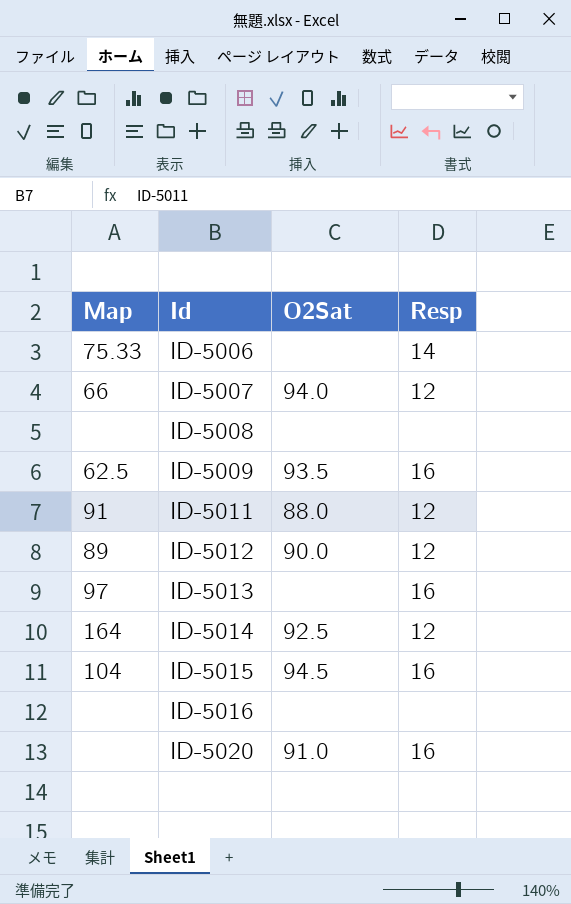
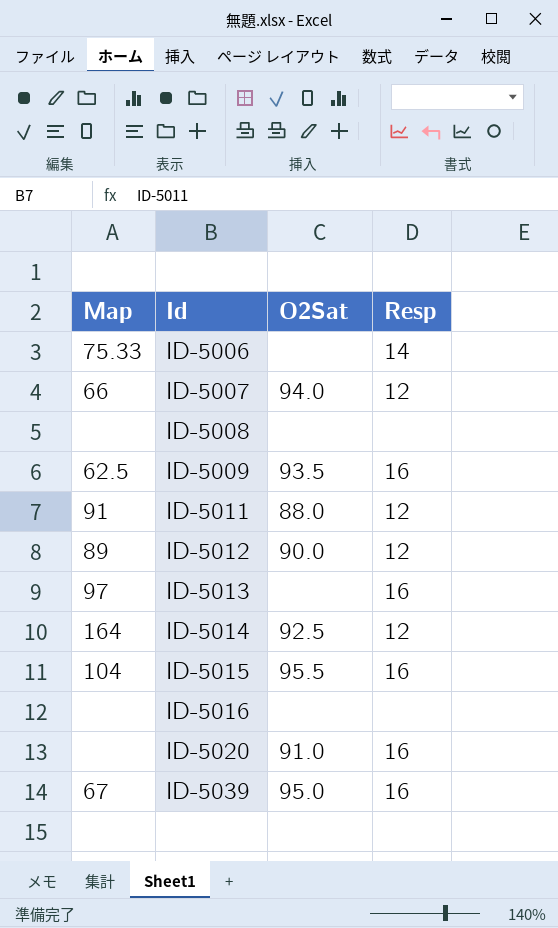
ID-5015 | O2Sat: 94.5 -> 95.5
row ID-5039: none -> 67 | 95.0 | 16

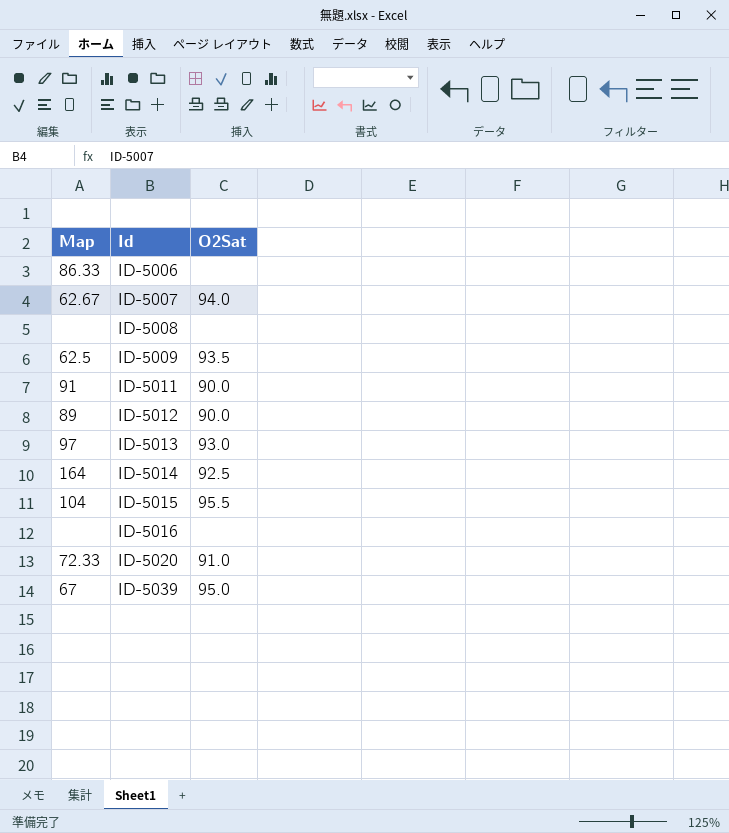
column Resp | position: 4 -> none
ID-5006 | Map: 75.33 -> 86.33
ID-5007 | Map: 66 -> 62.67
ID-5011 | O2Sat: 88.0 -> 90.0
ID-5013 | O2Sat: none -> 93.0
ID-5020 | Map: none -> 72.33

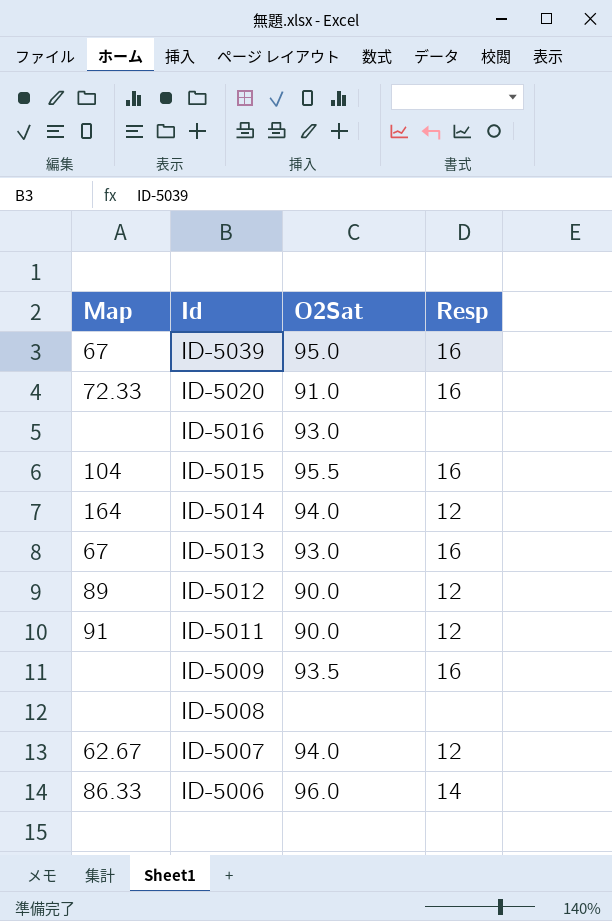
row order: Id ascending -> Id descending
column Resp | position: none -> 4
ID-5016 | O2Sat: none -> 93.0
ID-5014 | O2Sat: 92.5 -> 94.0
ID-5013 | Map: 97 -> 67
ID-5009 | Map: 62.5 -> none
ID-5006 | O2Sat: none -> 96.0

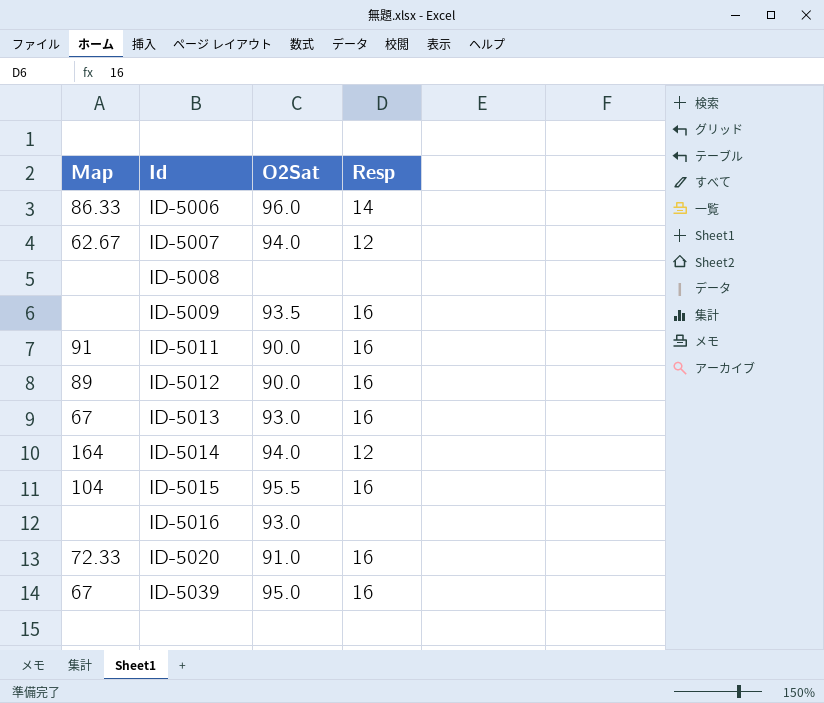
row order: Id descending -> Id ascending
ID-5011 | Resp: 12 -> 16
ID-5012 | Resp: 12 -> 16

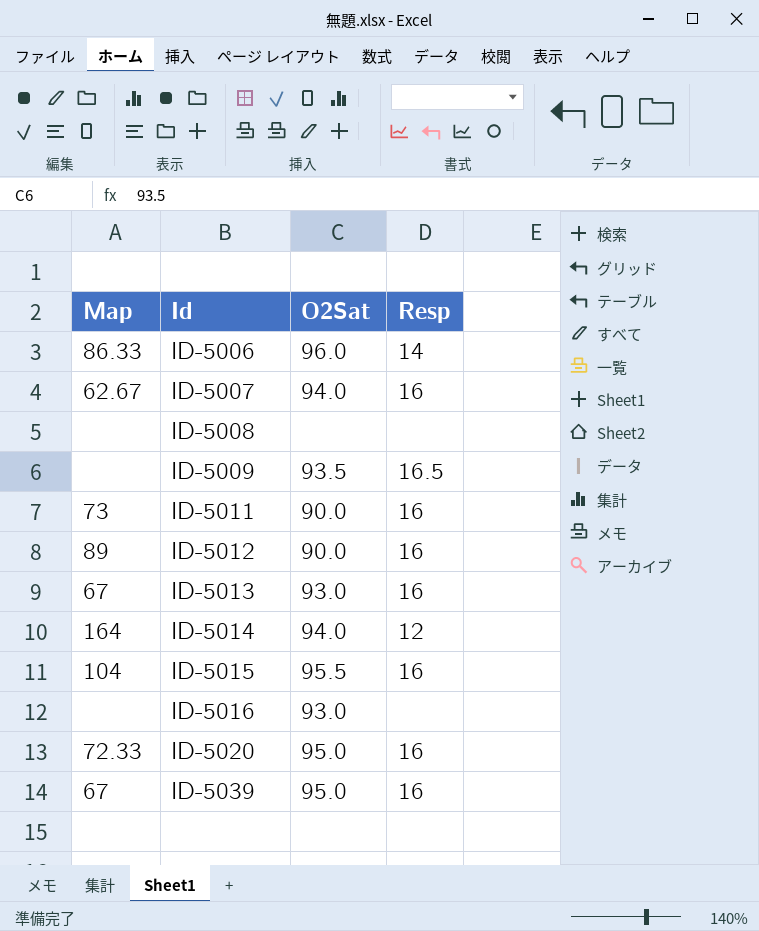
ID-5007 | Resp: 12 -> 16
ID-5009 | Resp: 16 -> 16.5
ID-5011 | Map: 91 -> 73
ID-5020 | O2Sat: 91.0 -> 95.0

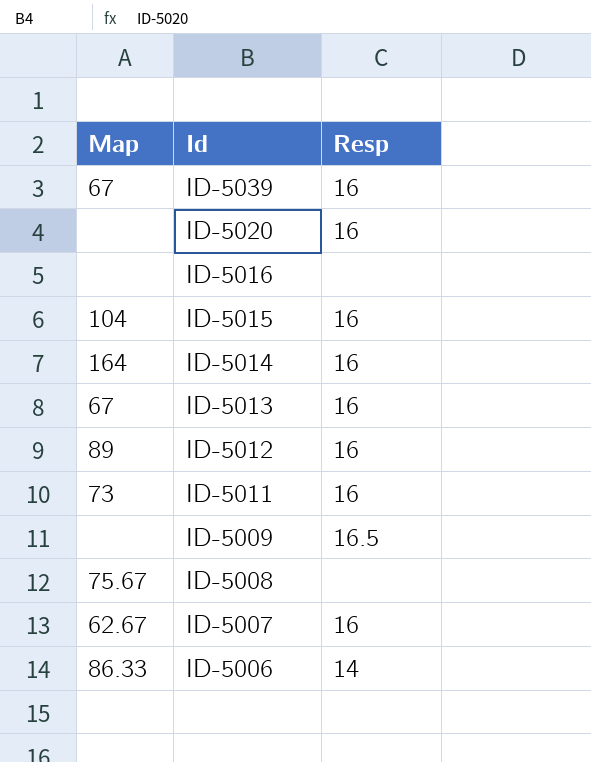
row order: Id ascending -> Id descending
column O2Sat | position: 3 -> none
ID-5020 | Map: 72.33 -> none
ID-5014 | Resp: 12 -> 16
ID-5008 | Map: none -> 75.67

